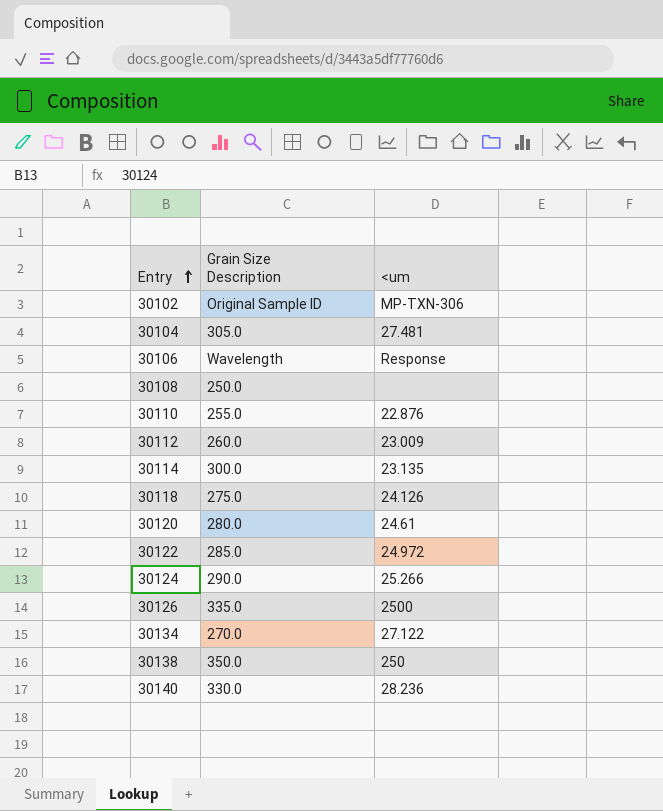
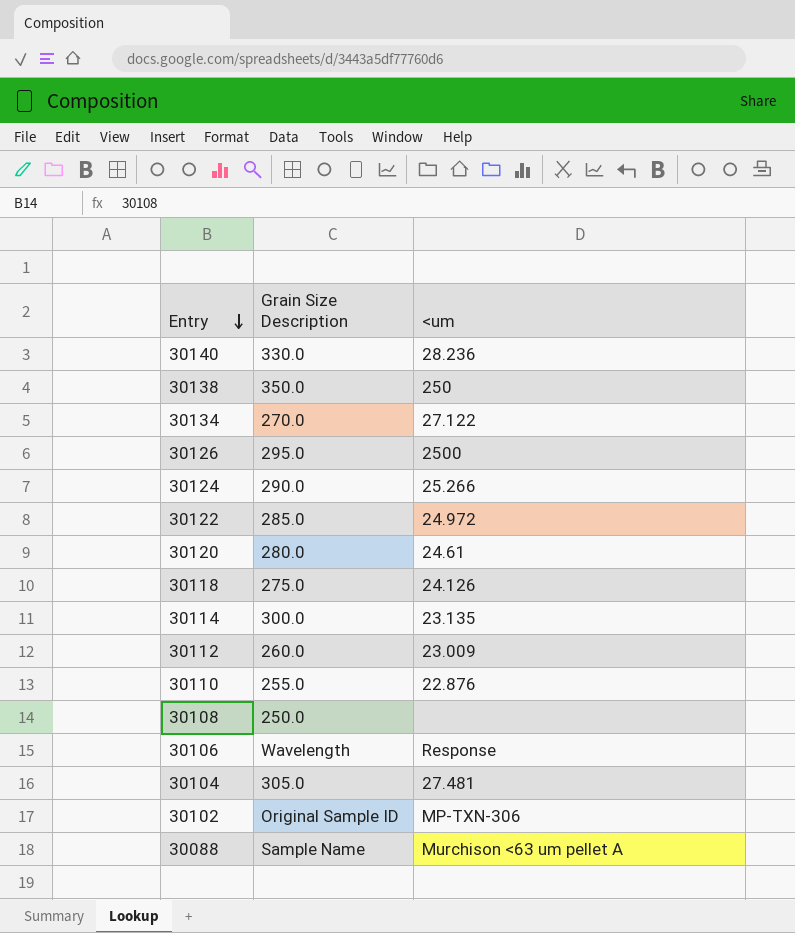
row order: Entry ascending -> Entry descending
30126 | Grain Size Description: 335.0 -> 295.0
row 30088: none -> Sample Name | Murchison <63 um pellet A

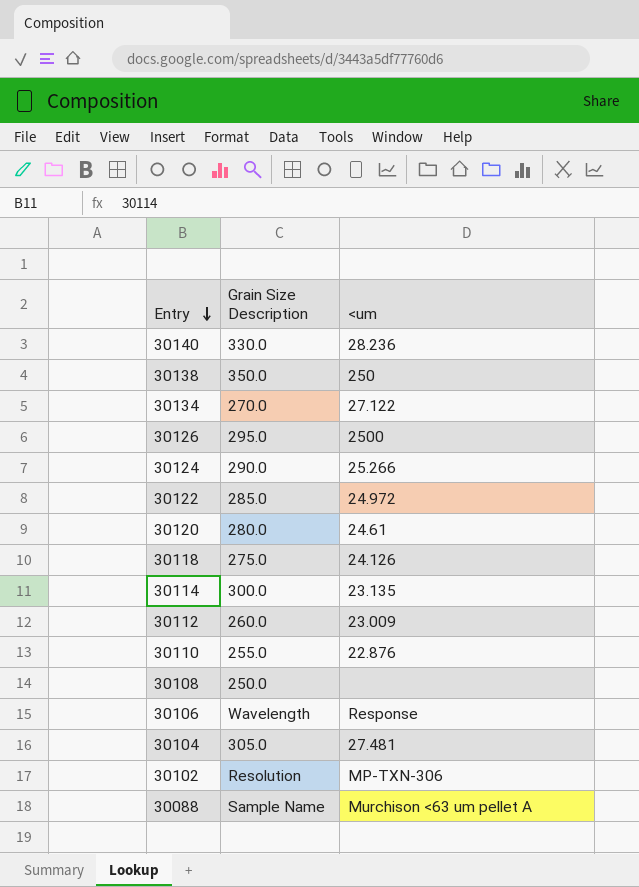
30102 | Grain Size Description: Original Sample ID -> Resolution

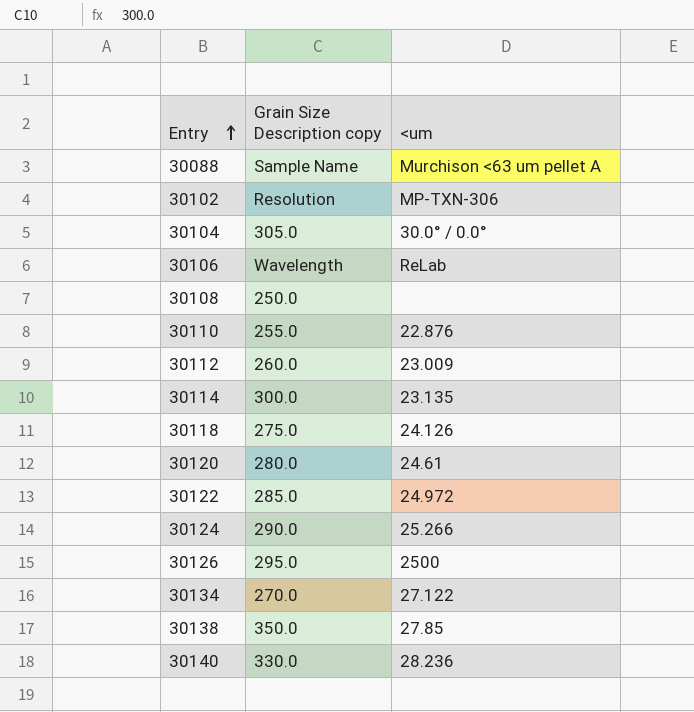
row order: Entry descending -> Entry ascending
column name: Grain Size Description -> Grain Size Description copy
30104 | <um: 27.481 -> 30.0° / 0.0°
30106 | <um: Response -> ReLab
30138 | <um: 250 -> 27.85

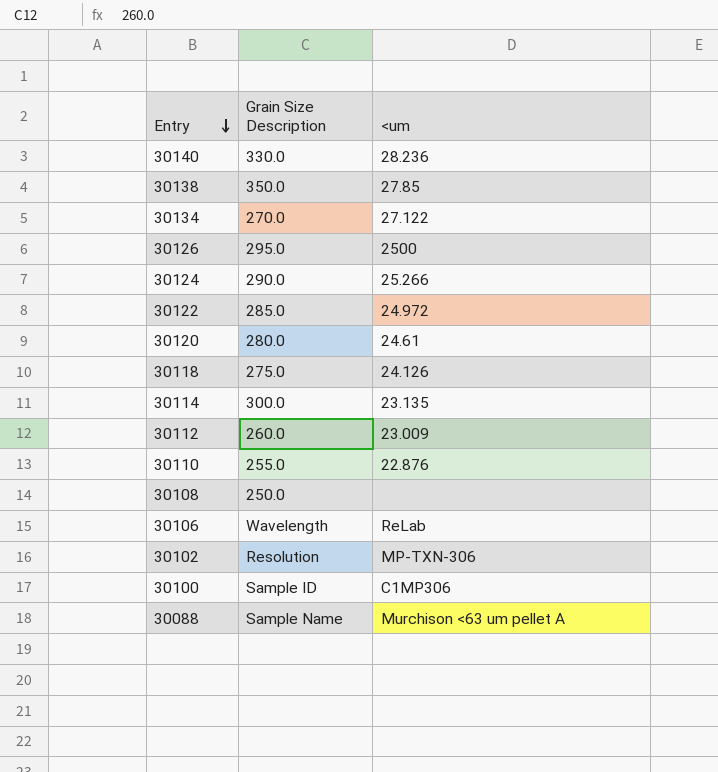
row order: Entry ascending -> Entry descending
column name: Grain Size Description copy -> Grain Size Description
row 30104: 305.0 | 30.0° / 0.0° -> none
row 30100: none -> Sample ID | C1MP306

